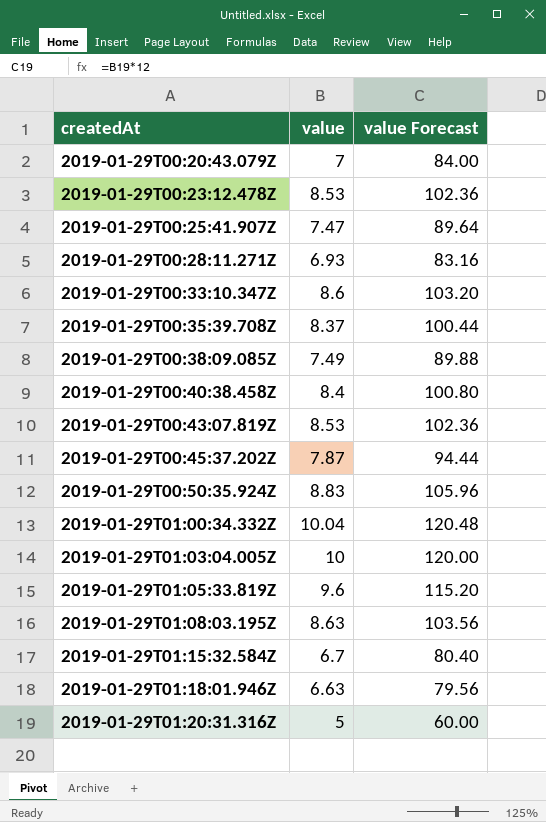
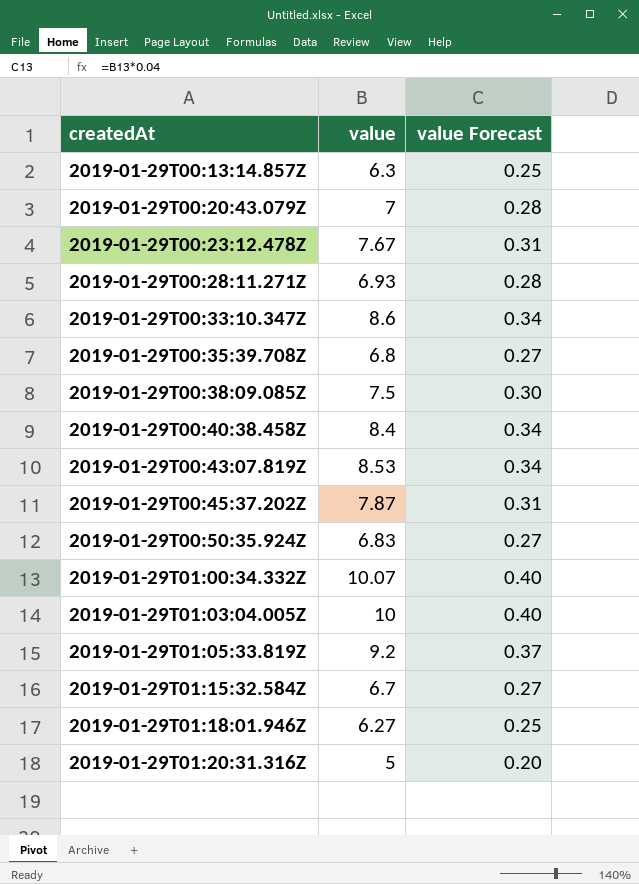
column value Forecast | formula: [value] * 12 -> [value] * 0.04
row 2019-01-29T00:25:41.907Z: 7.47 | 89.64 -> none
row 2019-01-29T01:08:03.195Z: 8.63 | 103.56 -> none
row 2019-01-29T00:13:14.857Z: none -> 6.3 | 0.25
2019-01-29T00:23:12.478Z | value: 8.53 -> 7.67
2019-01-29T00:35:39.708Z | value: 8.37 -> 6.8
2019-01-29T00:38:09.085Z | value: 7.49 -> 7.5
2019-01-29T00:50:35.924Z | value: 8.83 -> 6.83
2019-01-29T01:00:34.332Z | value: 10.04 -> 10.07
2019-01-29T01:05:33.819Z | value: 9.6 -> 9.2
2019-01-29T01:18:01.946Z | value: 6.63 -> 6.27

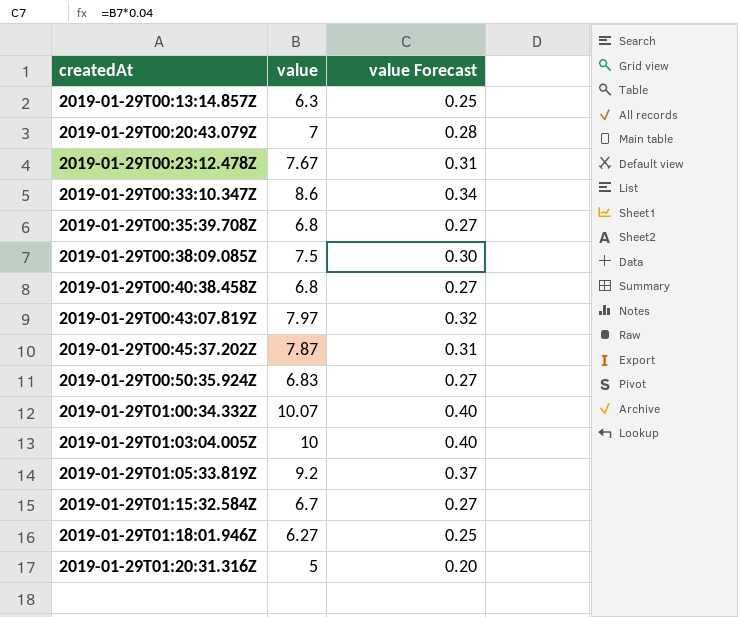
row 2019-01-29T00:28:11.271Z: 6.93 | 0.28 -> none
2019-01-29T00:40:38.458Z | value: 8.4 -> 6.8
2019-01-29T00:40:38.458Z | value Forecast: 0.34 -> 0.27
2019-01-29T00:43:07.819Z | value: 8.53 -> 7.97
2019-01-29T00:43:07.819Z | value Forecast: 0.34 -> 0.32

